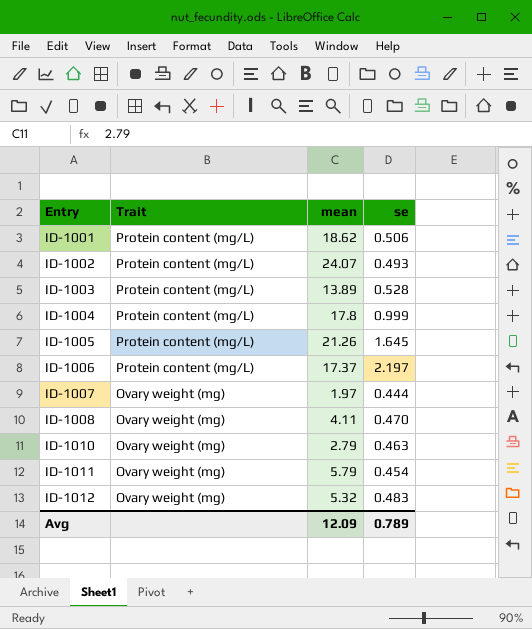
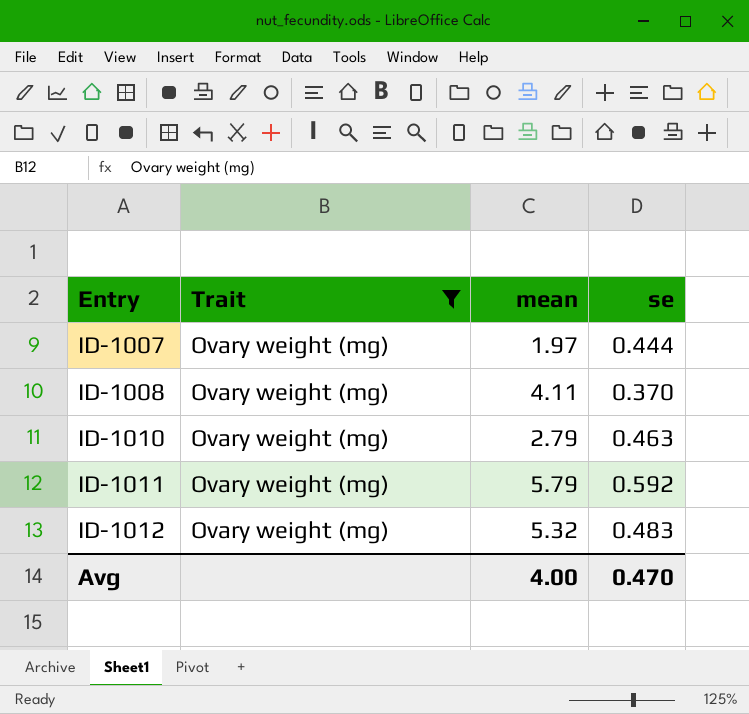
filter: none -> Trait = Ovary weight (mg)
ID-1008 | se: 0.470 -> 0.370
ID-1011 | se: 0.454 -> 0.592
Avg | mean: 12.09 -> 4.00
Avg | se: 0.789 -> 0.470

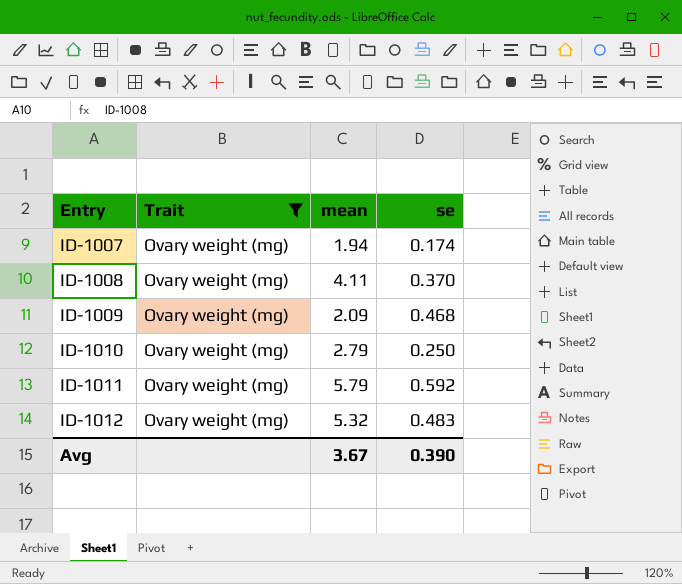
ID-1007 | mean: 1.97 -> 1.94
ID-1007 | se: 0.444 -> 0.174
row ID-1009: none -> Ovary weight (mg) | 2.09 | 0.468
ID-1010 | se: 0.463 -> 0.250
Avg | mean: 4.00 -> 3.67
Avg | se: 0.470 -> 0.390

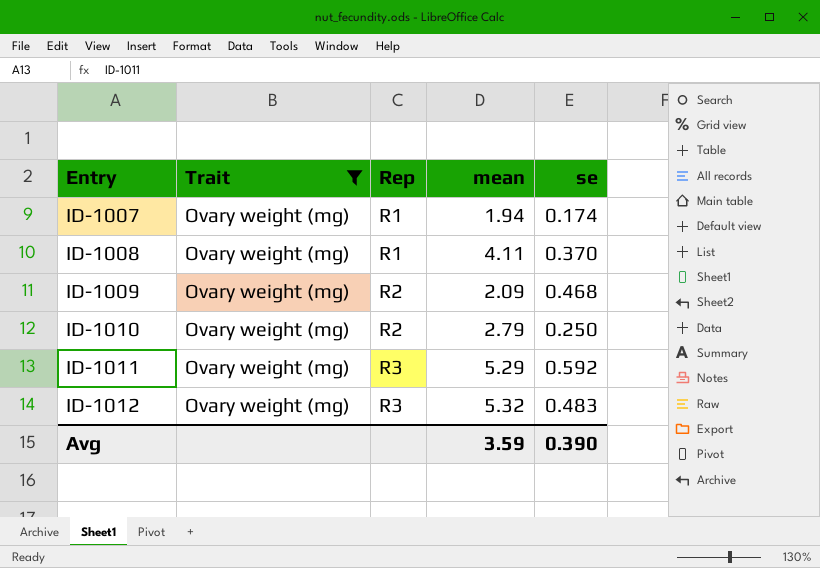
column Rep | position: none -> 3
ID-1011 | mean: 5.79 -> 5.29
Avg | mean: 3.67 -> 3.59

